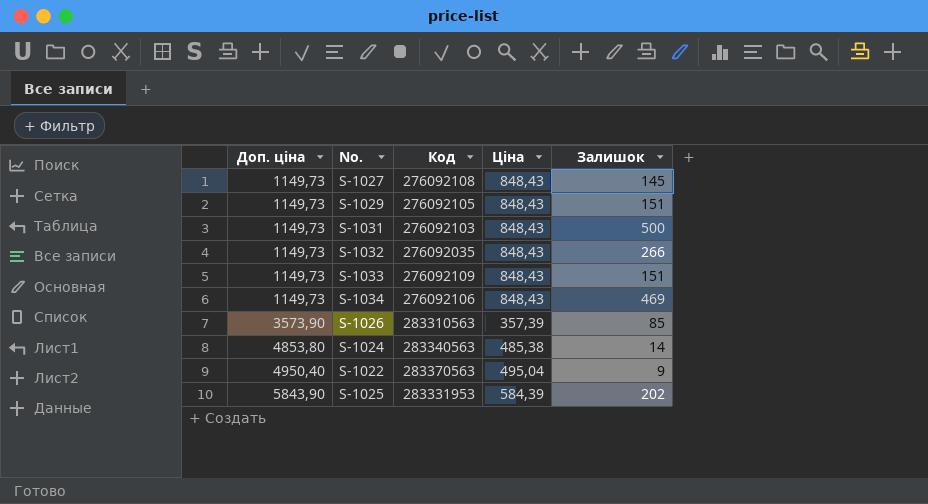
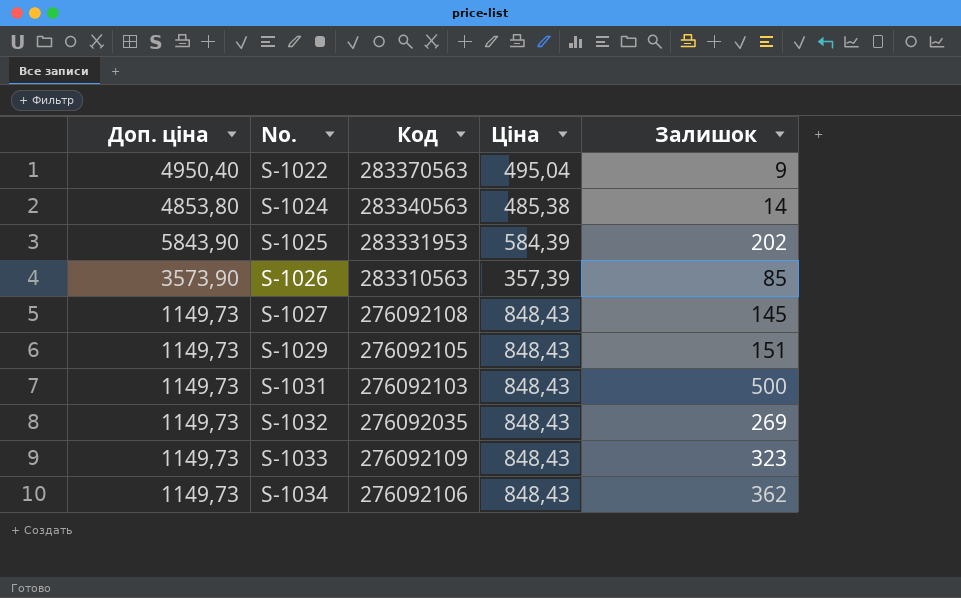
row order: Доп. ціна ascending -> No. ascending
S-1032 | Залишок: 266 -> 269
S-1033 | Залишок: 151 -> 323
S-1034 | Залишок: 469 -> 362

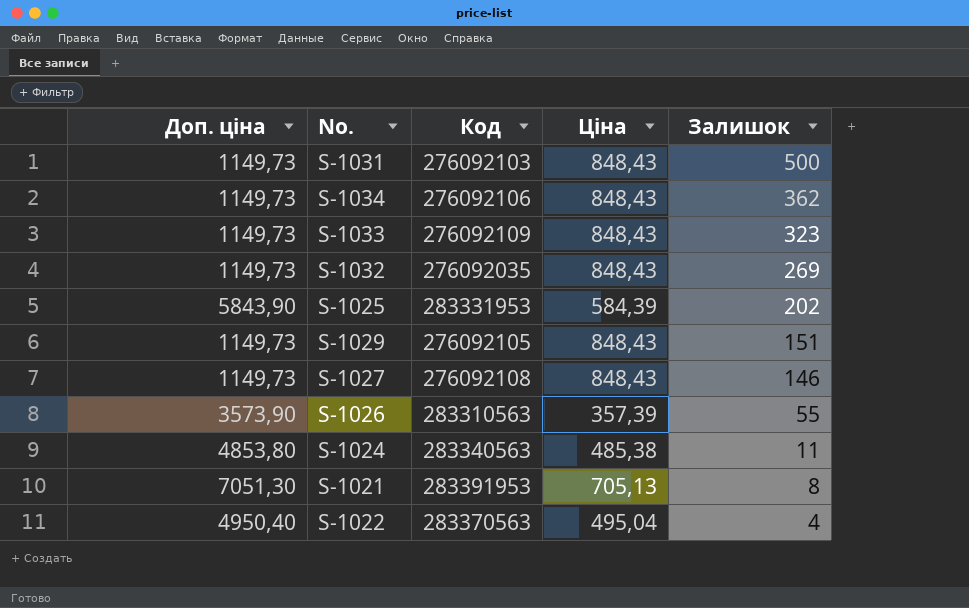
row order: No. ascending -> Залишок descending
S-1027 | Залишок: 145 -> 146
S-1026 | Залишок: 85 -> 55
S-1024 | Залишок: 14 -> 11
row S-1021: none -> 7051,30 | 283391953 | 705,13 | 8
S-1022 | Залишок: 9 -> 4

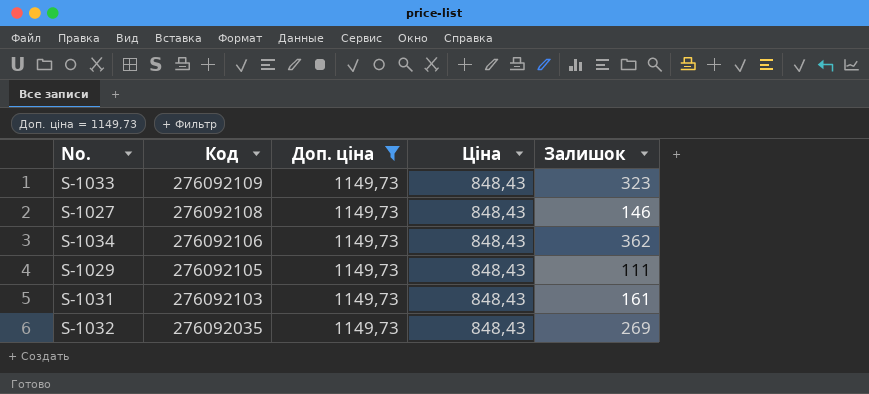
filter: none -> Доп. ціна = 1149,73
row order: Залишок descending -> Код descending
column Доп. ціна | position: 1 -> 3
S-1029 | Залишок: 151 -> 111
S-1031 | Залишок: 500 -> 161

